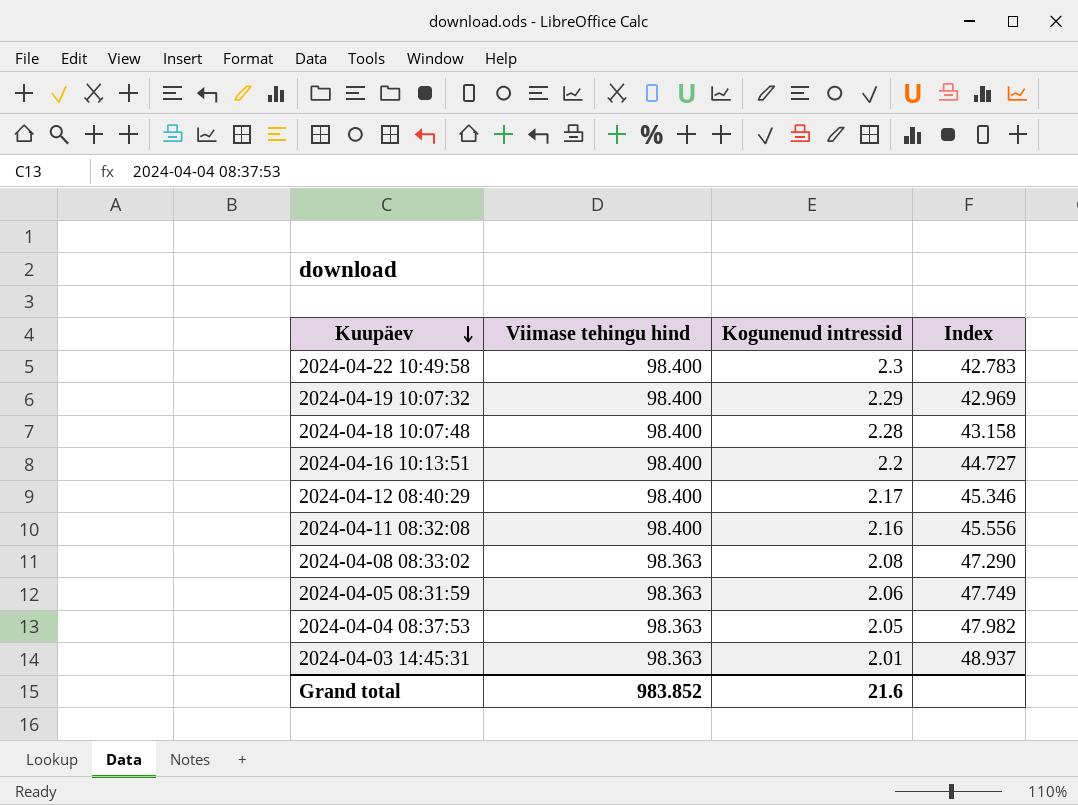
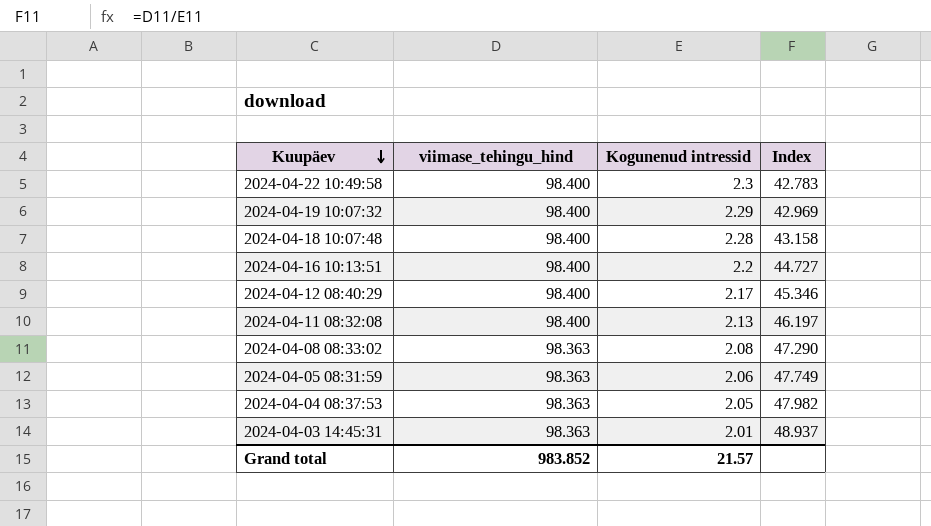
column name: Viimase tehingu hind -> viimase_tehingu_hind
2024-04-11 08:32:08 | Kogunenud intressid: 2.16 -> 2.13
2024-04-11 08:32:08 | Index: 45.556 -> 46.197
Grand total | Kogunenud intressid: 21.6 -> 21.57

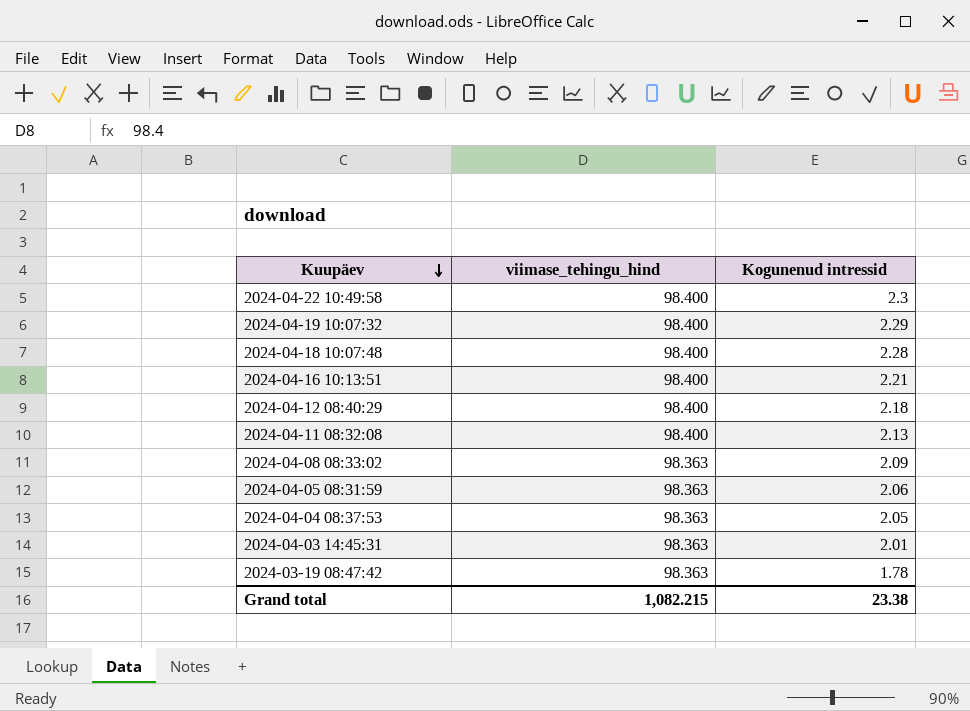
column Index | formula: [viimase_tehingu_hind] / [Kogunenud intressid] -> none
2024-04-16 10:13:51 | Kogunenud intressid: 2.2 -> 2.21
2024-04-12 08:40:29 | Kogunenud intressid: 2.17 -> 2.18
2024-04-08 08:33:02 | Kogunenud intressid: 2.08 -> 2.09
row 2024-03-19 08:47:42: none -> 98.363 | 1.78
Grand total | viimase_tehingu_hind: 983.852 -> 1,082.215
Grand total | Kogunenud intressid: 21.57 -> 23.38

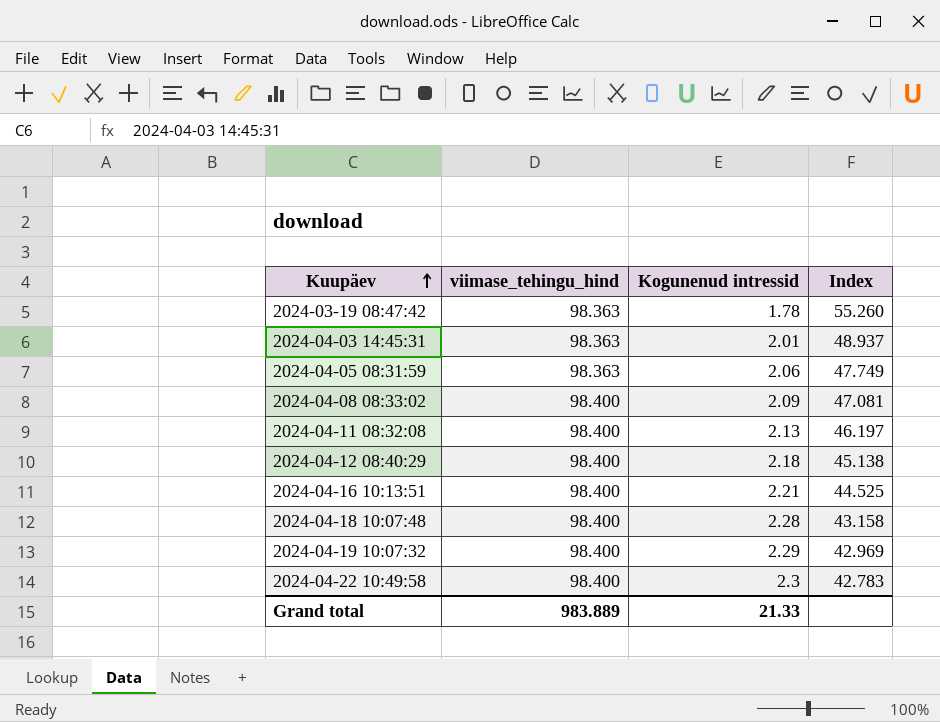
row order: Kuupäev descending -> Kuupäev ascending
column Index | formula: none -> [viimase_tehingu_hind] / [Kogunenud intressid]
row 2024-04-04 08:37:53: 98.363 | 2.05 -> none
2024-04-08 08:33:02 | viimase_tehingu_hind: 98.363 -> 98.400
Grand total | viimase_tehingu_hind: 1,082.215 -> 983.889
Grand total | Kogunenud intressid: 23.38 -> 21.33

